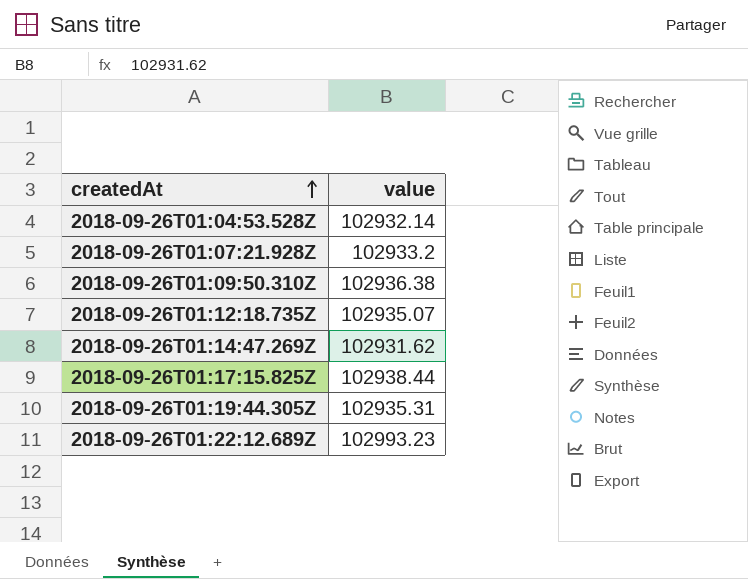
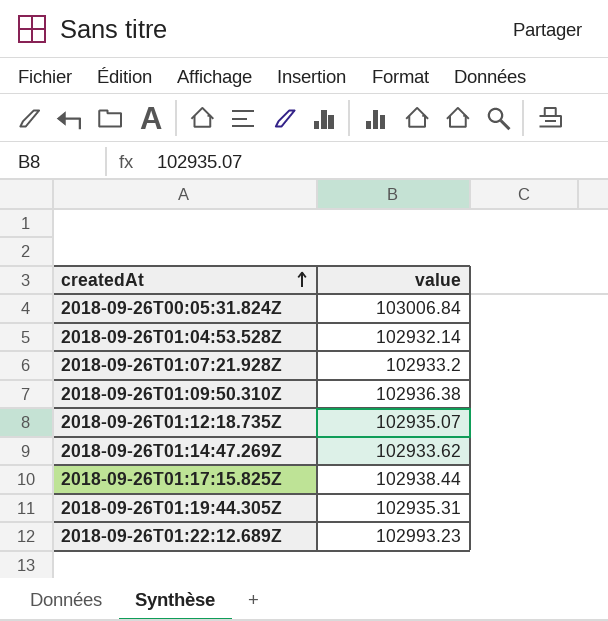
row 2018-09-26T00:05:31.824Z: none -> 103006.84
2018-09-26T01:14:47.269Z | value: 102931.62 -> 102933.62

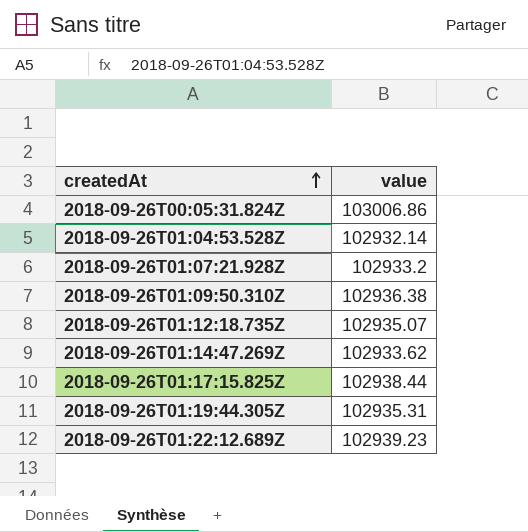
2018-09-26T00:05:31.824Z | value: 103006.84 -> 103006.86
2018-09-26T01:22:12.689Z | value: 102993.23 -> 102939.23

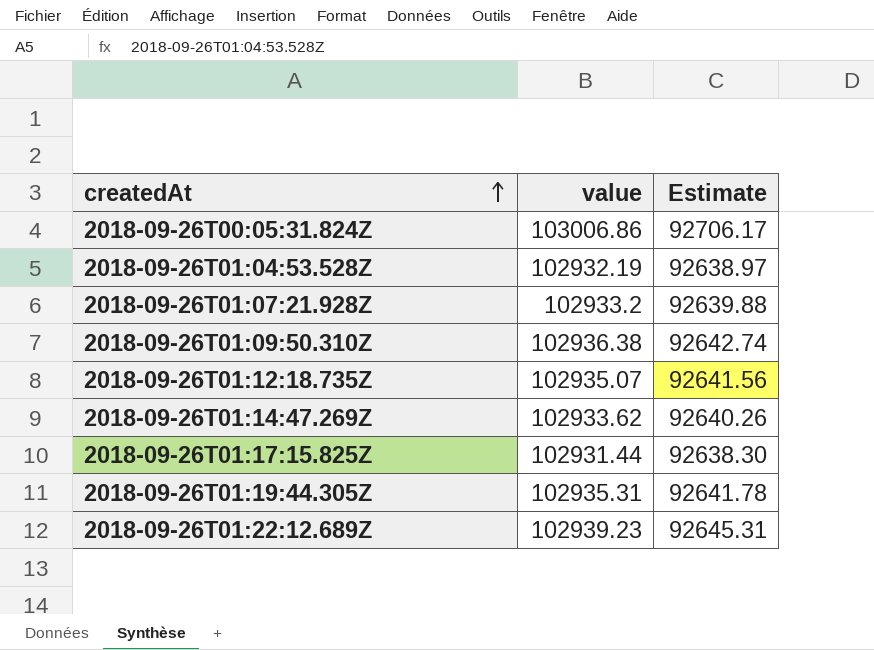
column Estimate | formula: none -> [value] * 0.9
2018-09-26T01:04:53.528Z | value: 102932.14 -> 102932.19
2018-09-26T01:17:15.825Z | value: 102938.44 -> 102931.44

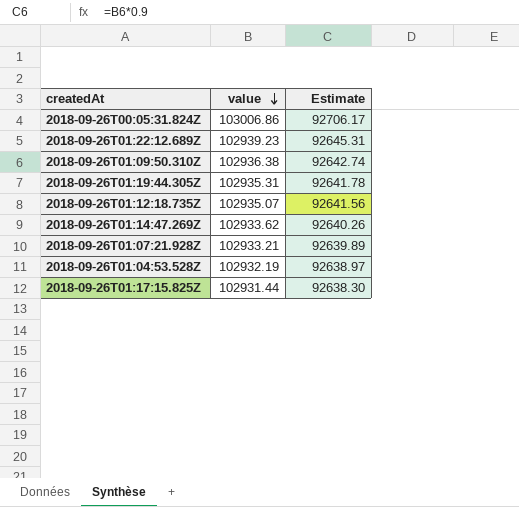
row order: createdAt ascending -> value descending
2018-09-26T01:07:21.928Z | value: 102933.2 -> 102933.21
2018-09-26T01:07:21.928Z | Estimate: 92639.88 -> 92639.89

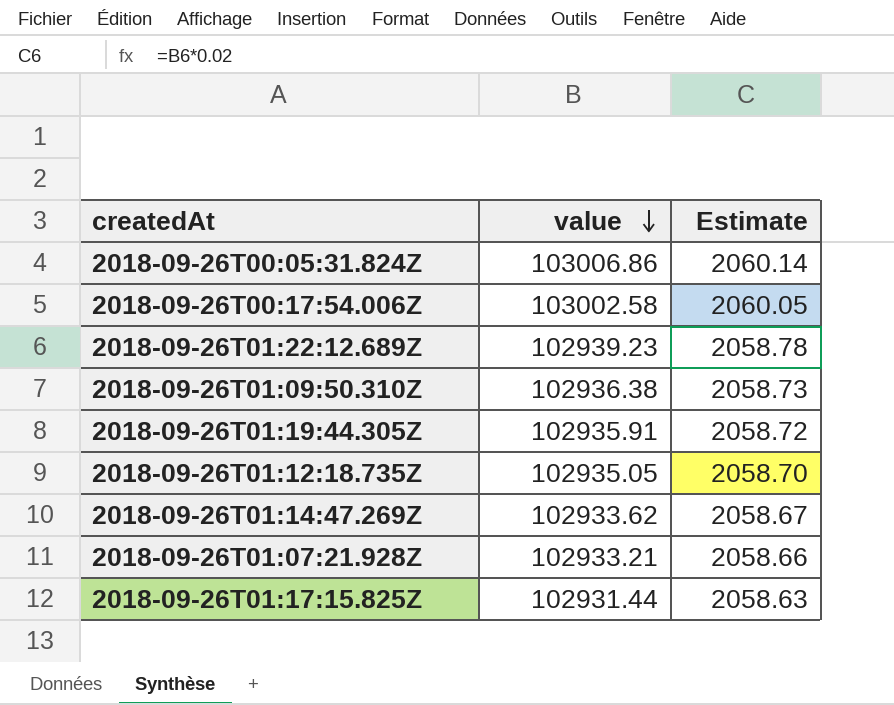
column Estimate | formula: [value] * 0.9 -> [value] * 0.02
row 2018-09-26T01:04:53.528Z: 102932.19 | 92638.97 -> none
row 2018-09-26T00:17:54.006Z: none -> 103002.58 | 2060.05
2018-09-26T01:19:44.305Z | value: 102935.31 -> 102935.91
2018-09-26T01:12:18.735Z | value: 102935.07 -> 102935.05

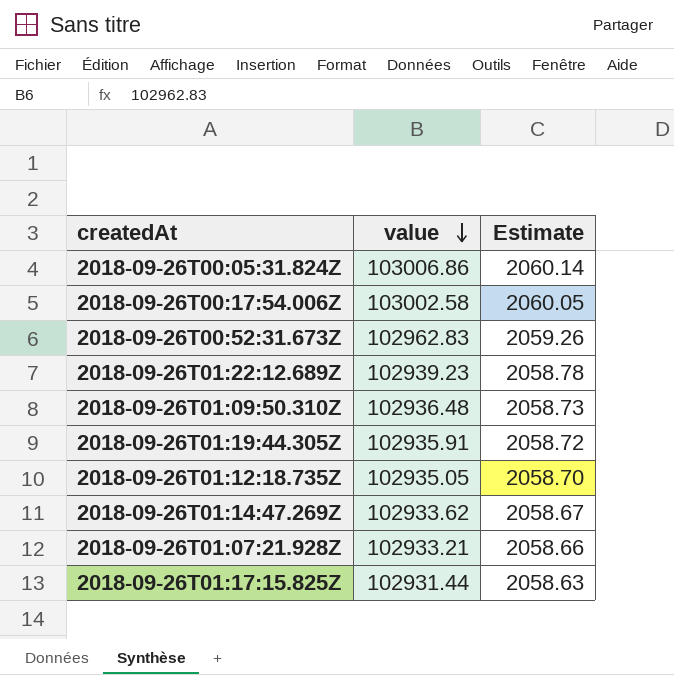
row 2018-09-26T00:52:31.673Z: none -> 102962.83 | 2059.26
2018-09-26T01:09:50.310Z | value: 102936.38 -> 102936.48

